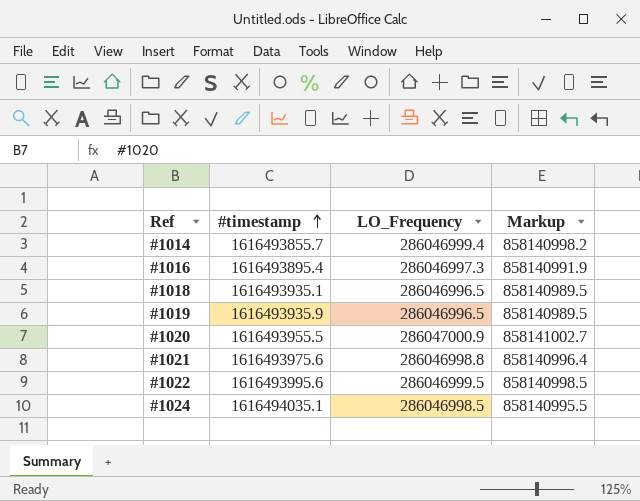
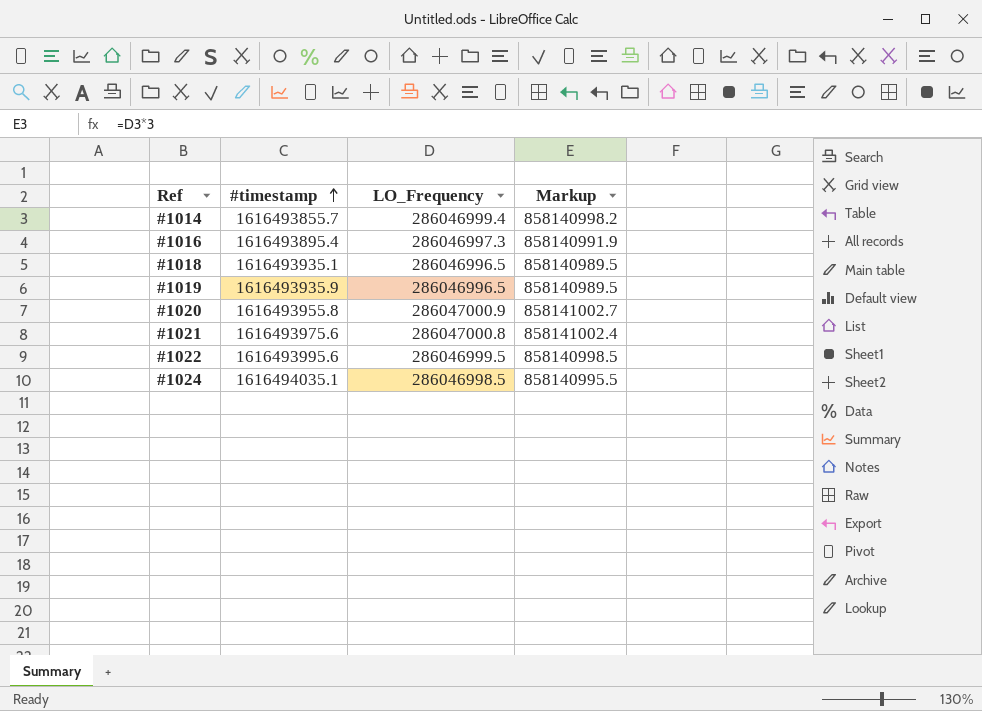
#1020 | #timestamp: 1616493955.5 -> 1616493955.8
#1021 | LO_Frequency: 286046998.8 -> 286047000.8
#1021 | Markup: 858140996.4 -> 858141002.4

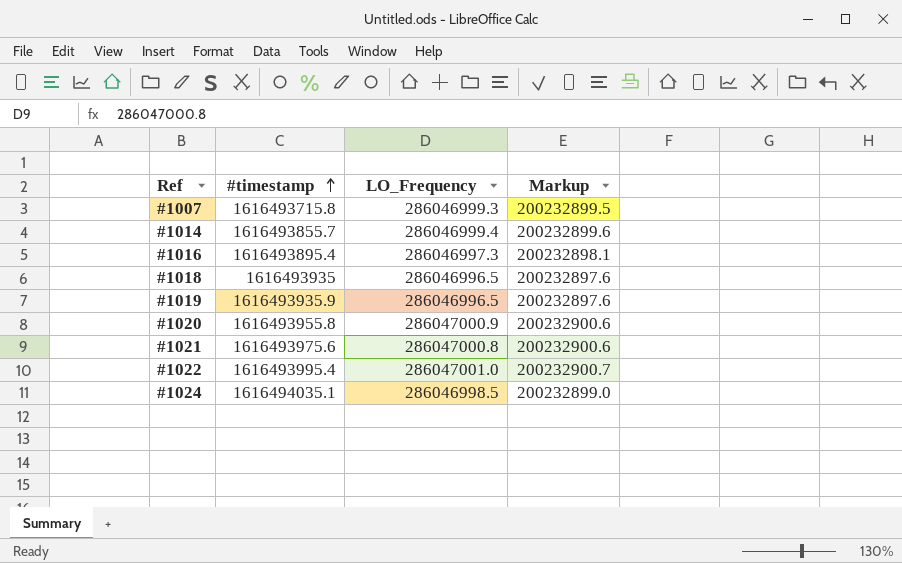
column Markup | formula: [LO_Frequency] * 3 -> [LO_Frequency] * 0.7
row #1007: none -> 1616493715.8 | 286046999.3 | 200232899.5
#1018 | #timestamp: 1616493935.1 -> 1616493935
#1022 | #timestamp: 1616493995.6 -> 1616493995.4
#1022 | LO_Frequency: 286046999.5 -> 286047001.0

